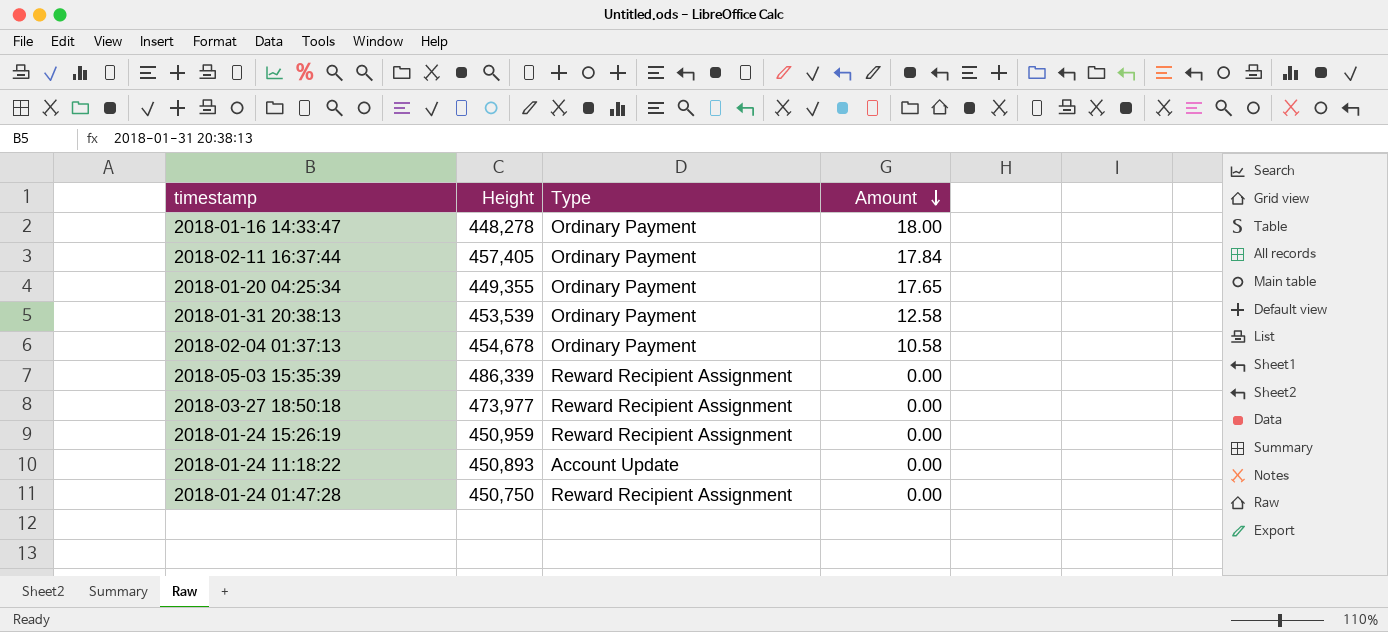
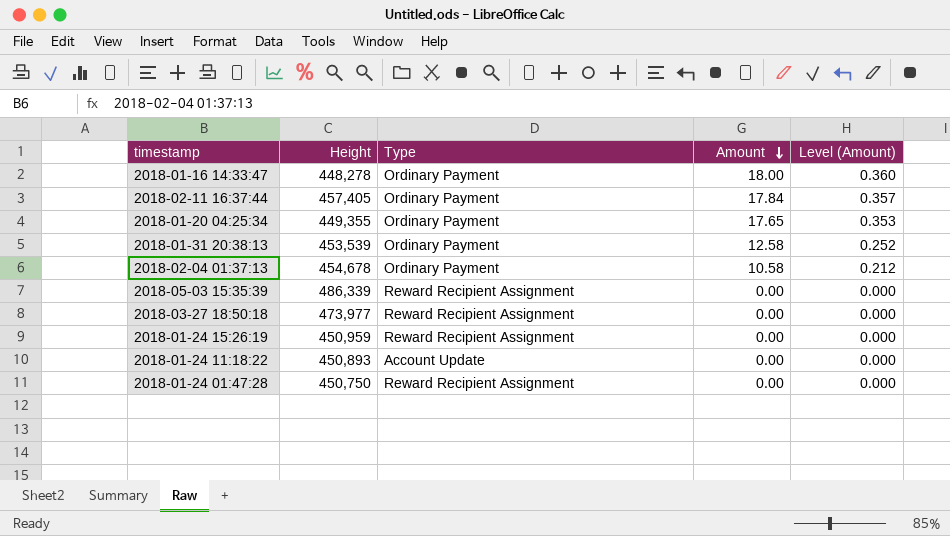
column Level (Amount) | formula: none -> [Amount] * 0.02

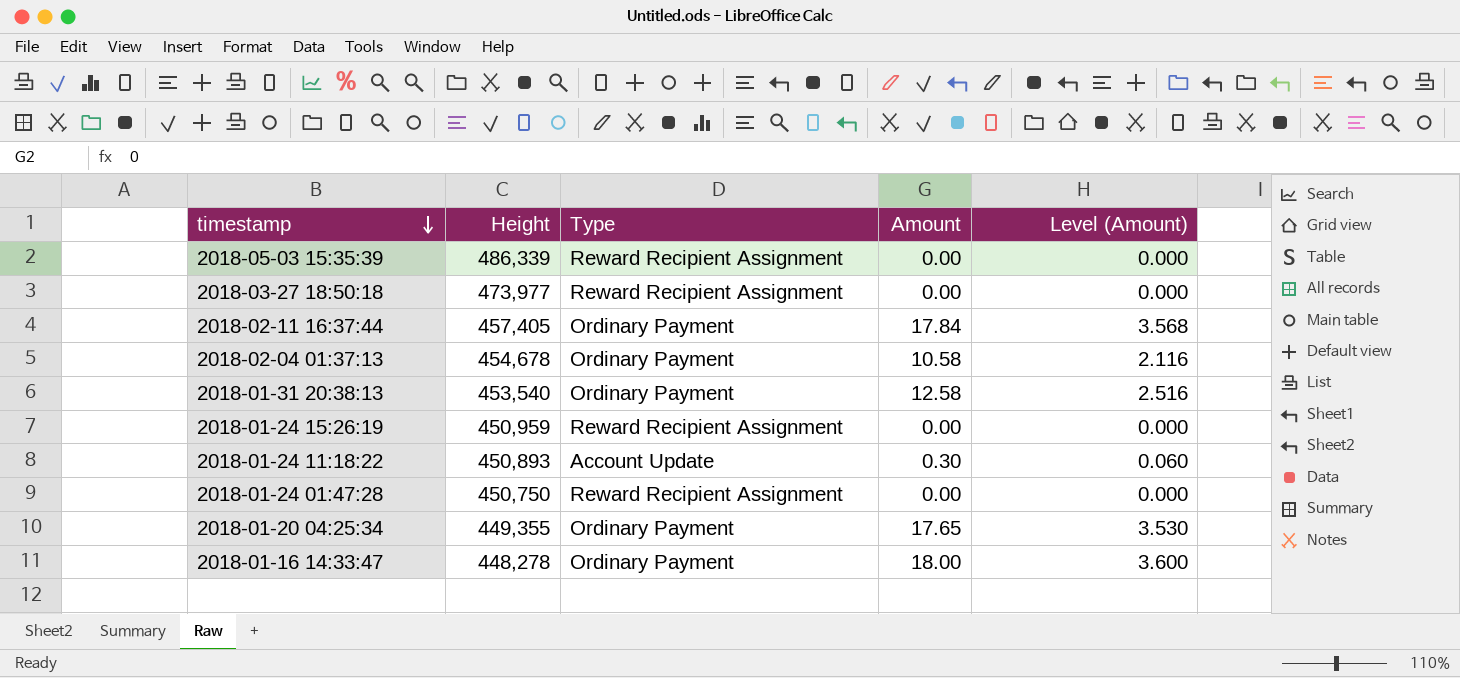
row order: Amount descending -> timestamp descending
column Level (Amount) | formula: [Amount] * 0.02 -> [Amount] * 0.2
2018-01-31 20:38:13 | Height: 453,539 -> 453,540
2018-01-24 11:18:22 | Amount: 0.00 -> 0.30

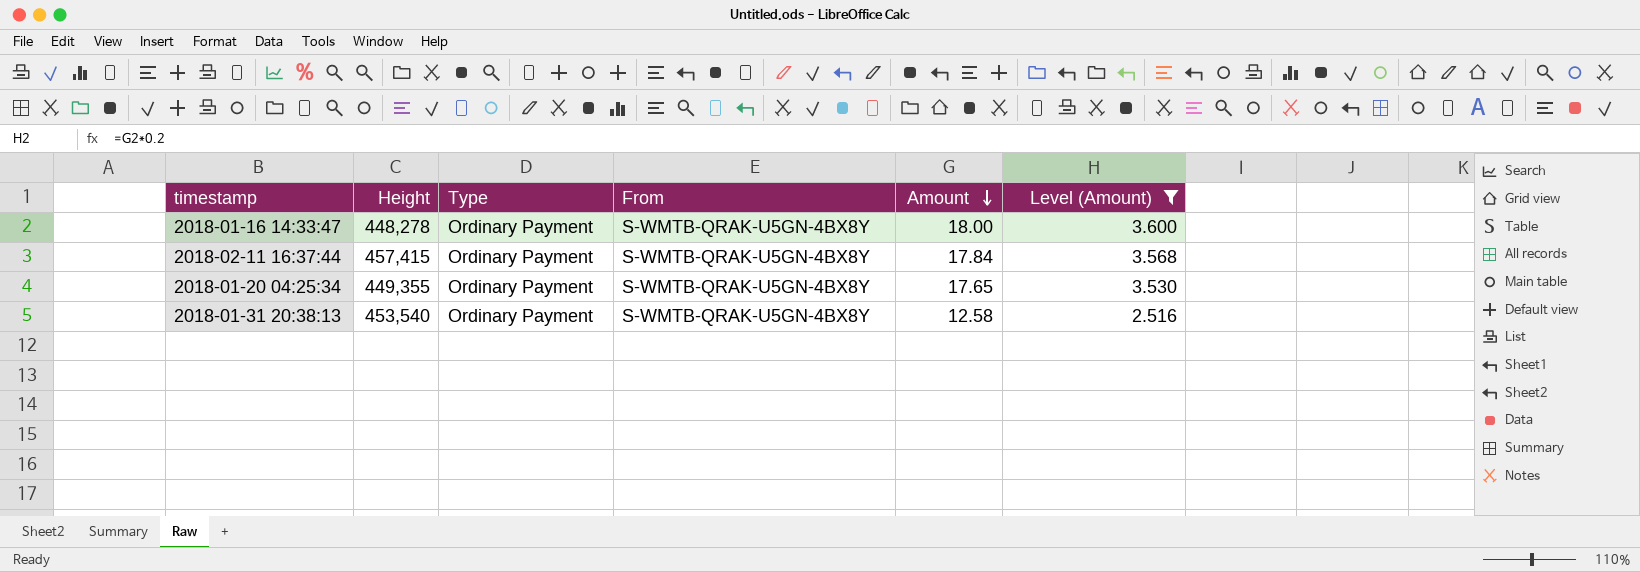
filter: none -> Level (Amount) >= 2.516
row order: timestamp descending -> Amount descending
column From | position: none -> 4
2018-02-11 16:37:44 | Height: 457,405 -> 457,415

